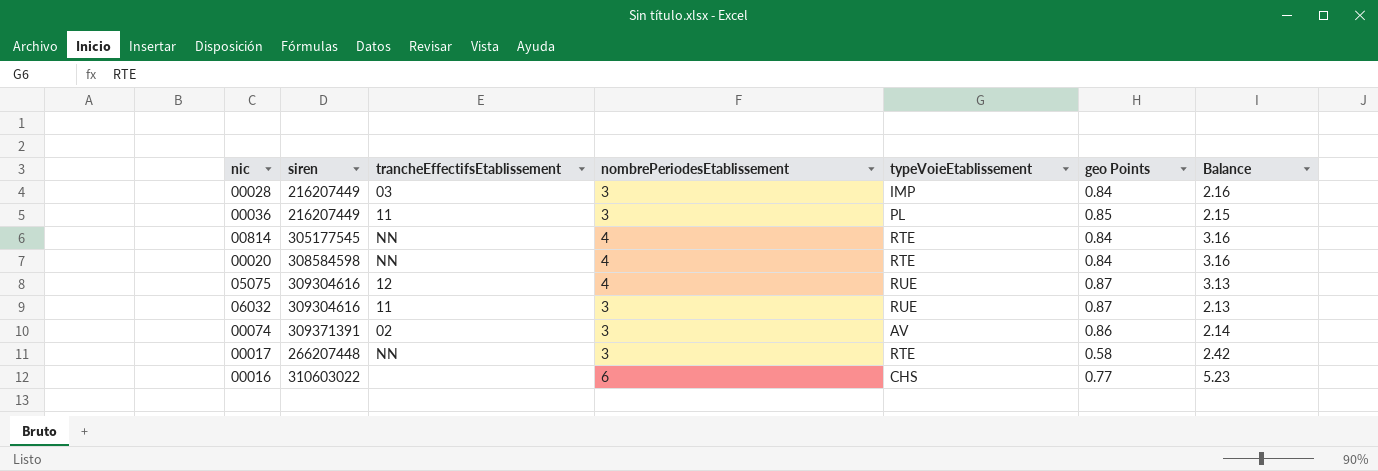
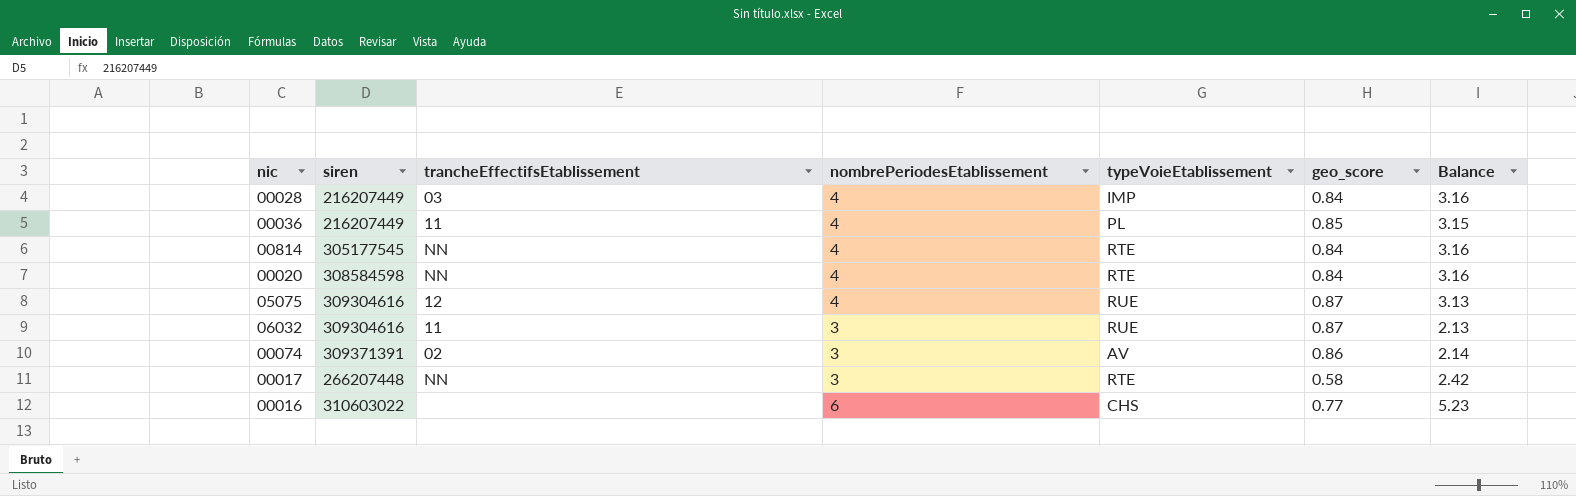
column name: geo Points -> geo_score
00028 | nombrePeriodesEtablissement: 3 -> 4
00028 | Balance: 2.16 -> 3.16
00036 | nombrePeriodesEtablissement: 3 -> 4
00036 | Balance: 2.15 -> 3.15

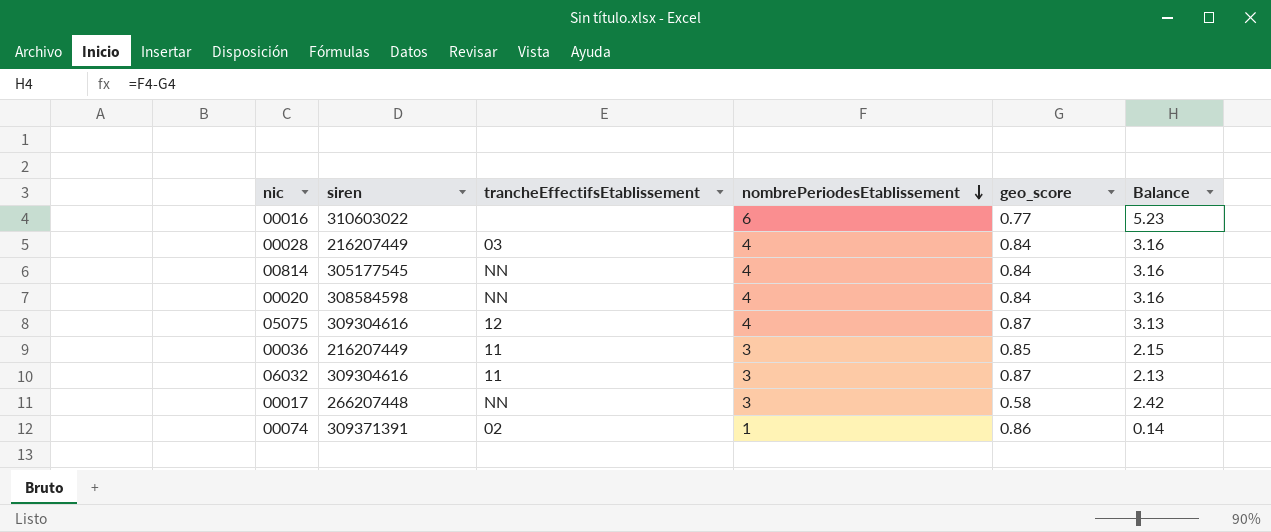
row order: none -> nombrePeriodesEtablissement descending
column typeVoieEtablissement | position: 5 -> none
00036 | nombrePeriodesEtablissement: 4 -> 3
00036 | Balance: 3.15 -> 2.15
00074 | nombrePeriodesEtablissement: 3 -> 1
00074 | Balance: 2.14 -> 0.14

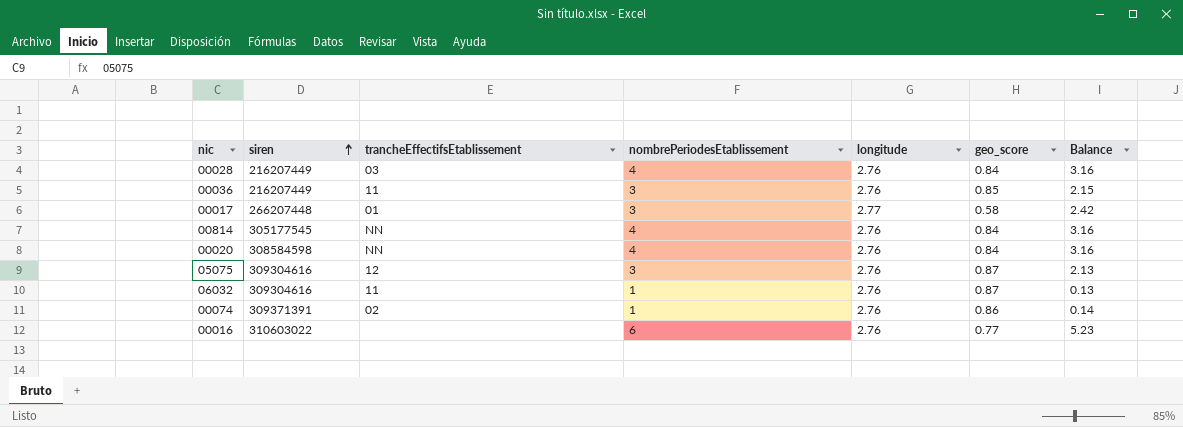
row order: nombrePeriodesEtablissement descending -> siren ascending
column longitude | position: none -> 5
00017 | trancheEffectifsEtablissement: NN -> 01
05075 | nombrePeriodesEtablissement: 4 -> 3
05075 | Balance: 3.13 -> 2.13
06032 | nombrePeriodesEtablissement: 3 -> 1
06032 | Balance: 2.13 -> 0.13

